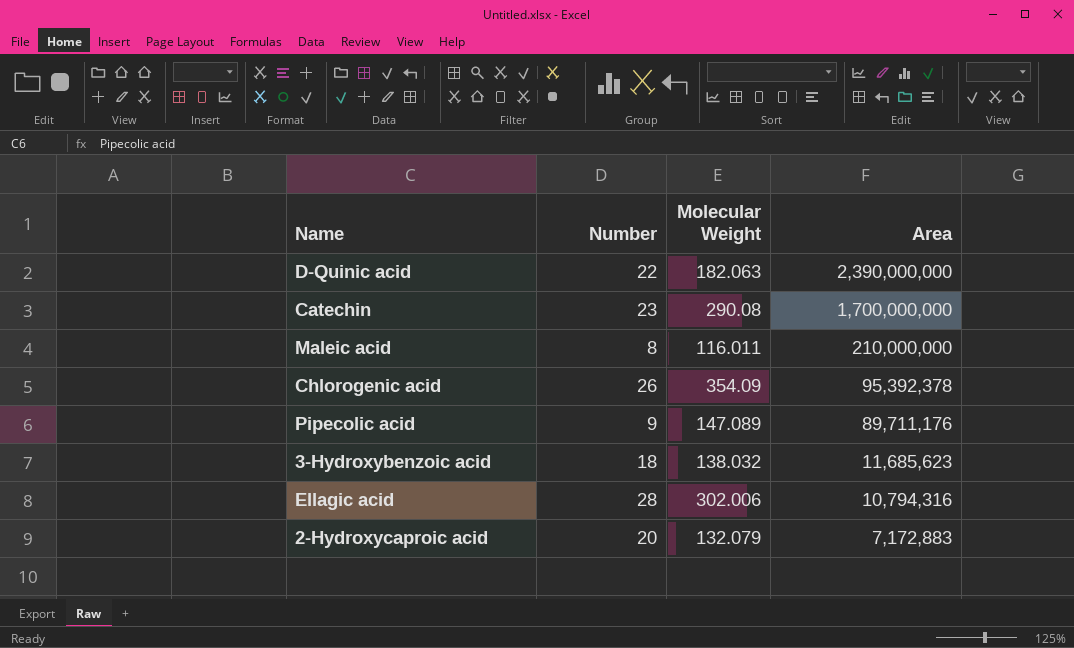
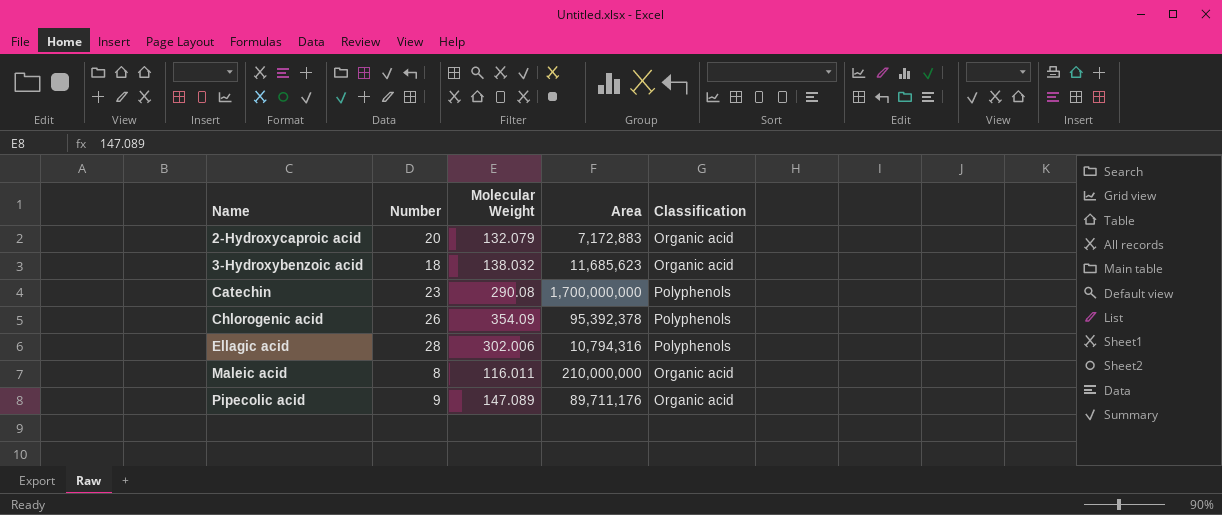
row order: Area descending -> Name ascending
column Classification | position: none -> 5
row D-Quinic acid: 22 | 182.063 | 2,390,000,000 -> none

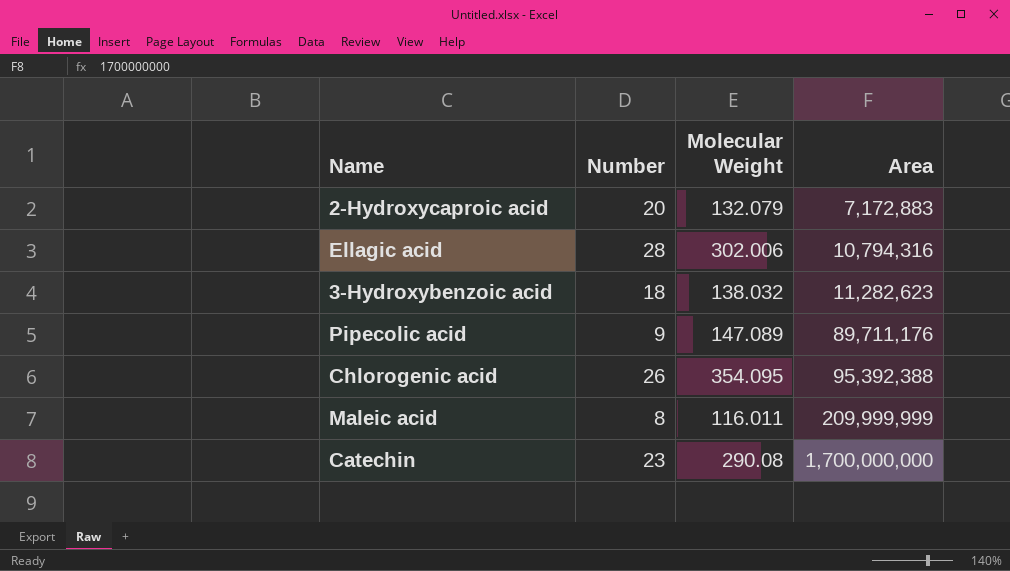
row order: Name ascending -> Area ascending
column Classification | position: 5 -> none
3-Hydroxybenzoic acid | Area: 11,685,623 -> 11,282,623
Chlorogenic acid | Molecular Weight: 354.09 -> 354.095
Chlorogenic acid | Area: 95,392,378 -> 95,392,388
Maleic acid | Area: 210,000,000 -> 209,999,999

